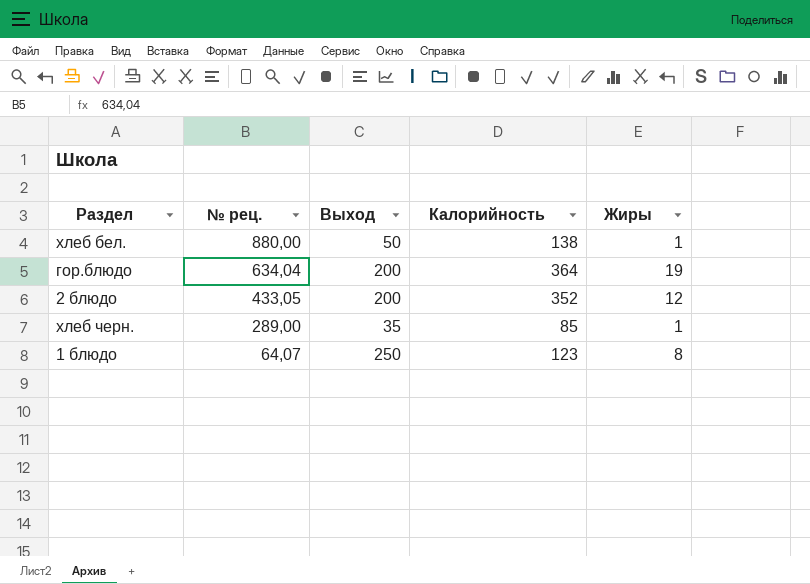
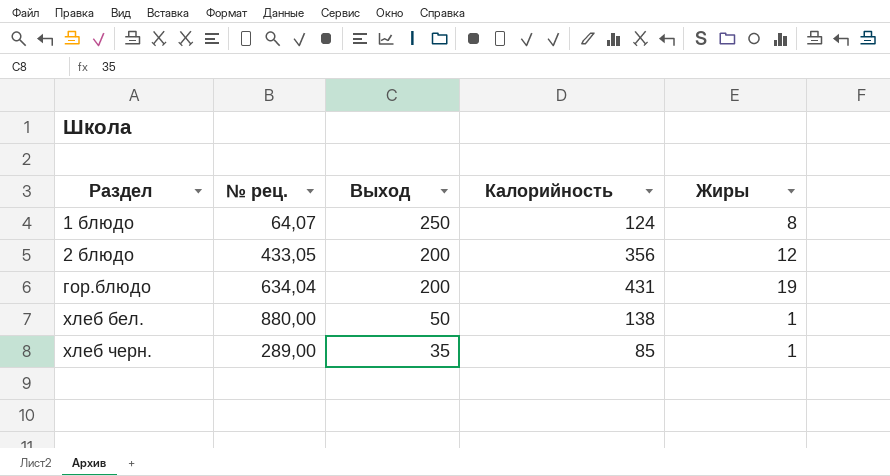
row order: № рец. descending -> Раздел ascending
1 блюдо | Калорийность: 123 -> 124
2 блюдо | Калорийность: 352 -> 356
гор.блюдо | Калорийность: 364 -> 431

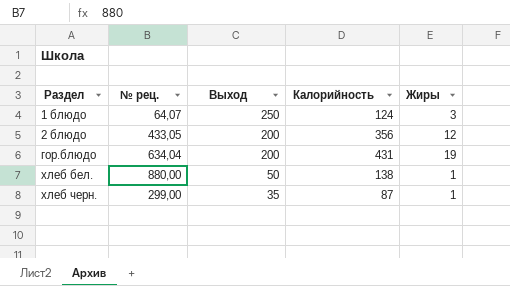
1 блюдо | Жиры: 8 -> 3
хлеб черн. | № рец.: 289,00 -> 299,00
хлеб черн. | Калорийность: 85 -> 87

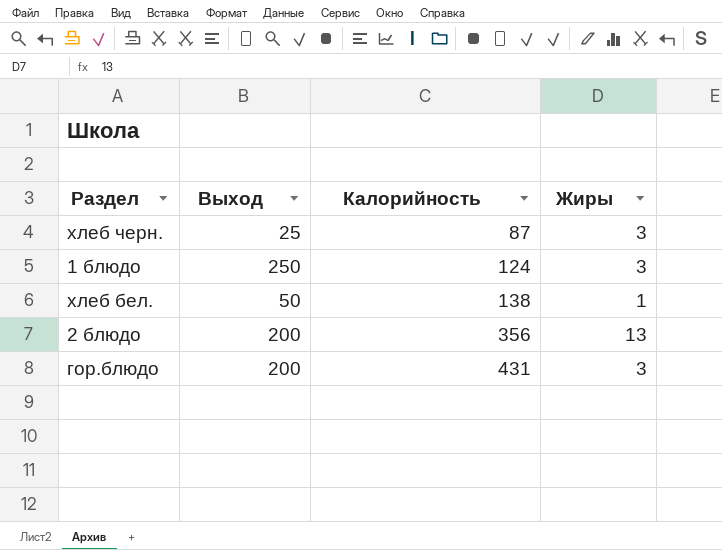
row order: Раздел ascending -> Калорийность ascending
column № рец. | position: 2 -> none
хлеб черн. | Выход: 35 -> 25
хлеб черн. | Жиры: 1 -> 3
2 блюдо | Жиры: 12 -> 13
гор.блюдо | Жиры: 19 -> 3

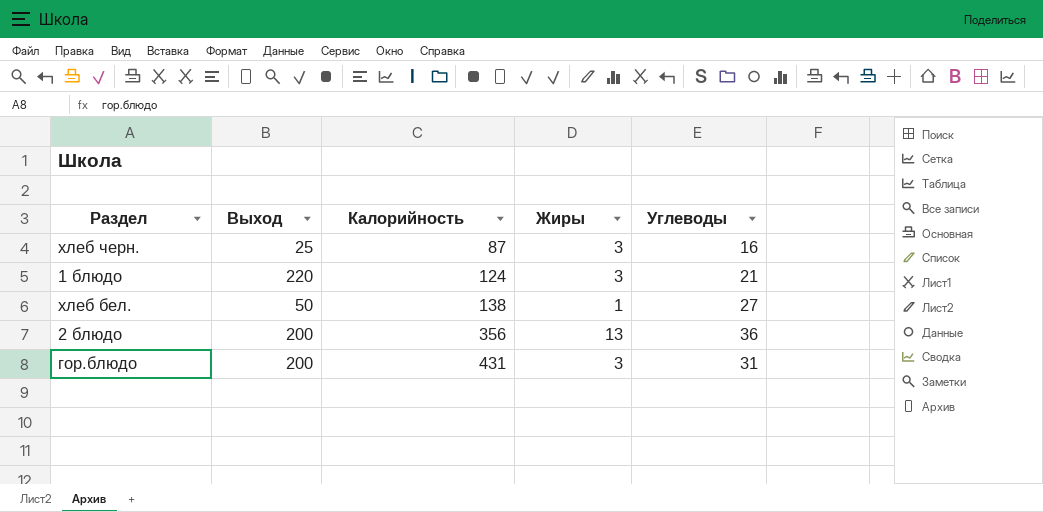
column Углеводы | position: none -> 5
1 блюдо | Выход: 250 -> 220

